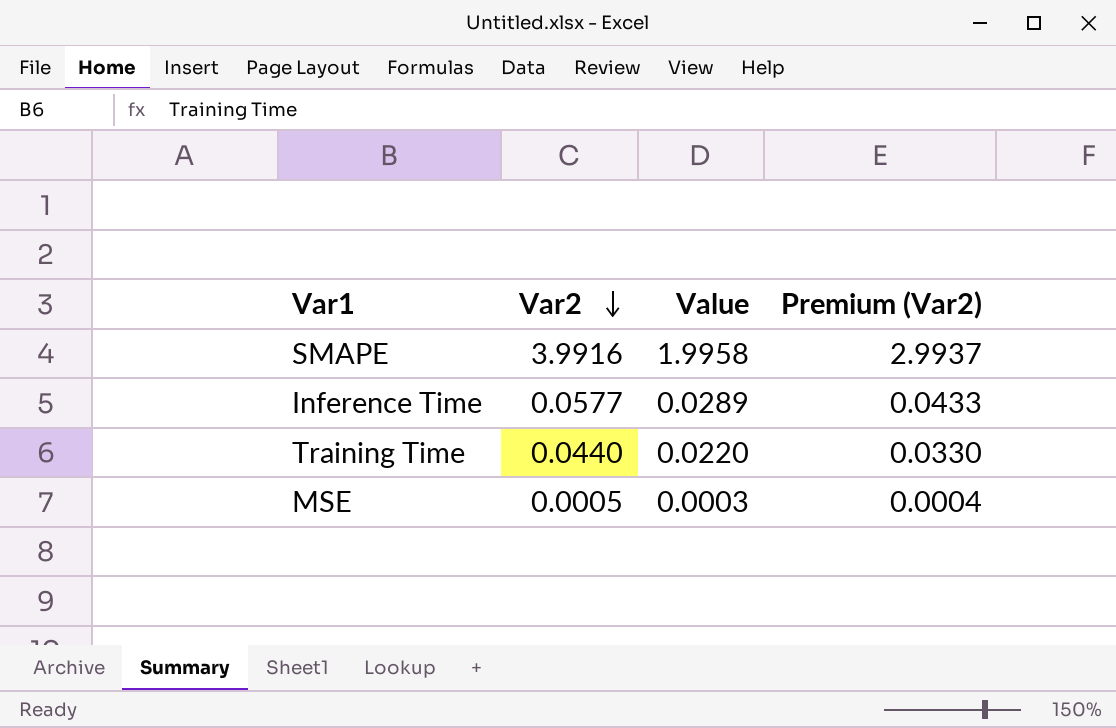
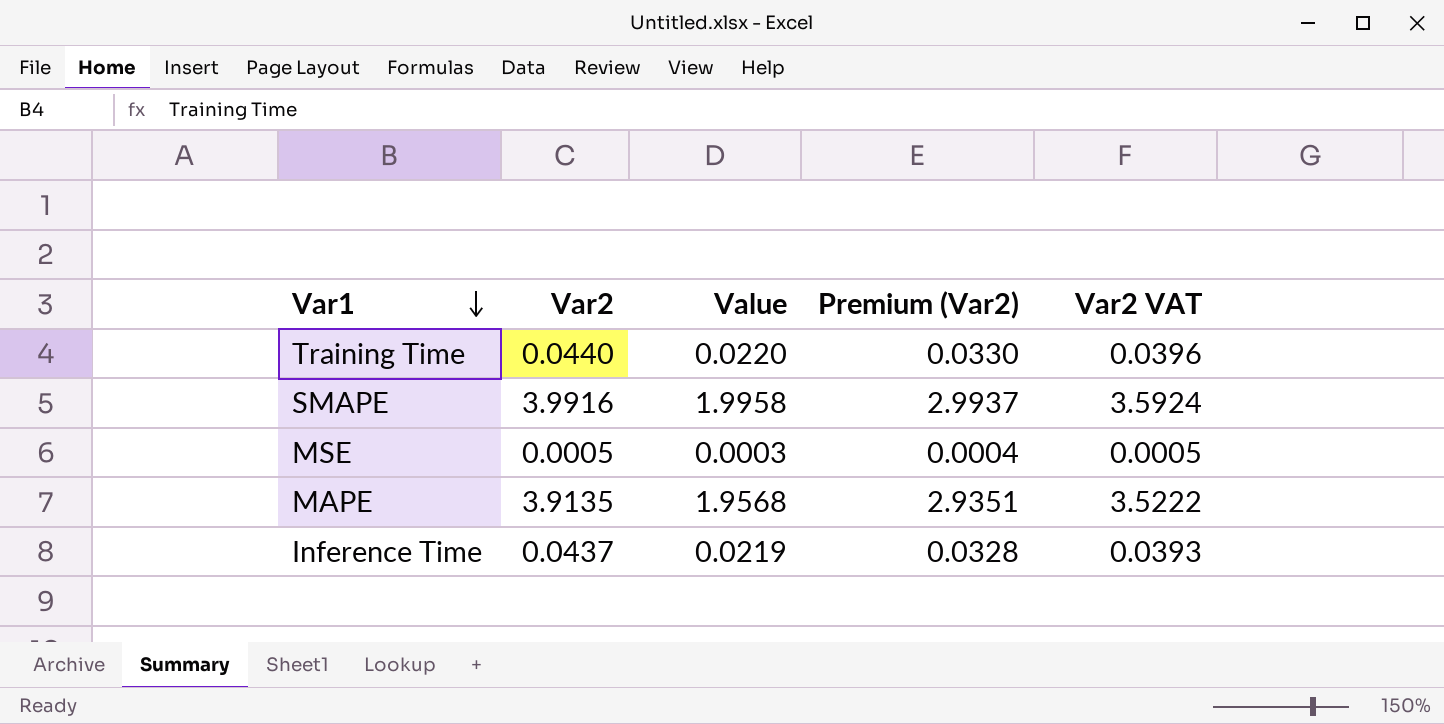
row order: Var2 descending -> Var1 descending
column Var2 VAT | formula: none -> [Var2] * 0.9
row MAPE: none -> 3.9135 | 1.9568 | 2.9351 | 3.5222
Inference Time | Var2: 0.0577 -> 0.0437
Inference Time | Value: 0.0289 -> 0.0219
Inference Time | Premium (Var2): 0.0433 -> 0.0328

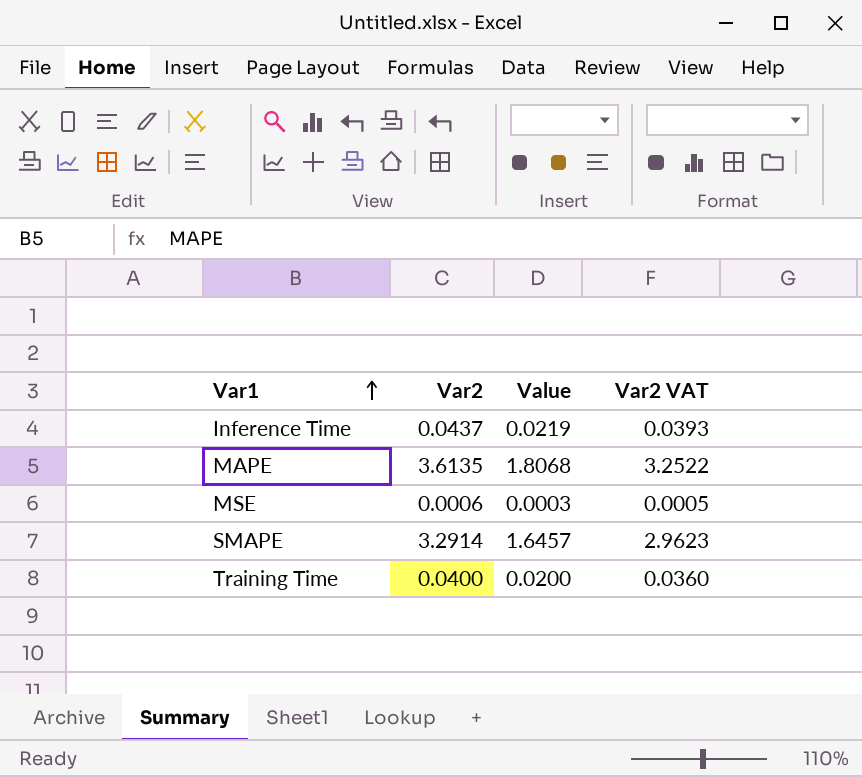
row order: Var1 descending -> Var1 ascending
column Premium (Var2) | formula: [Var2] * 0.75 -> none
MAPE | Var2: 3.9135 -> 3.6135
MAPE | Value: 1.9568 -> 1.8068
MAPE | Var2 VAT: 3.5222 -> 3.2522
MSE | Var2: 0.0005 -> 0.0006
SMAPE | Var2: 3.9916 -> 3.2914
SMAPE | Value: 1.9958 -> 1.6457
SMAPE | Var2 VAT: 3.5924 -> 2.9623
Training Time | Var2: 0.0440 -> 0.0400
Training Time | Value: 0.0220 -> 0.0200
Training Time | Var2 VAT: 0.0396 -> 0.0360

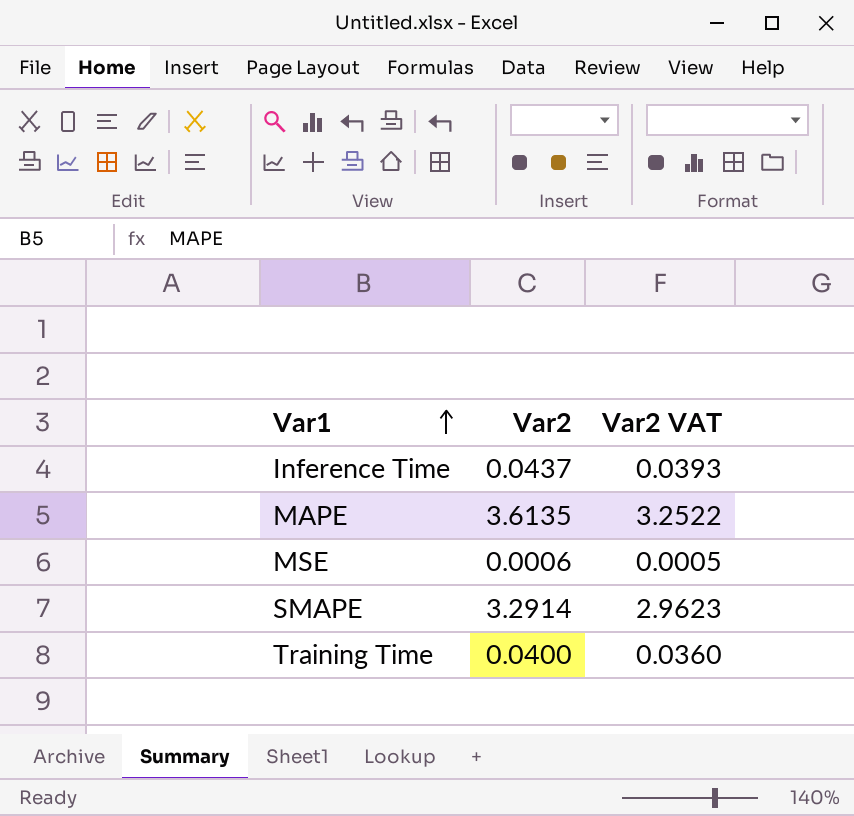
column Value | formula: [Var2] * 0.5 -> none

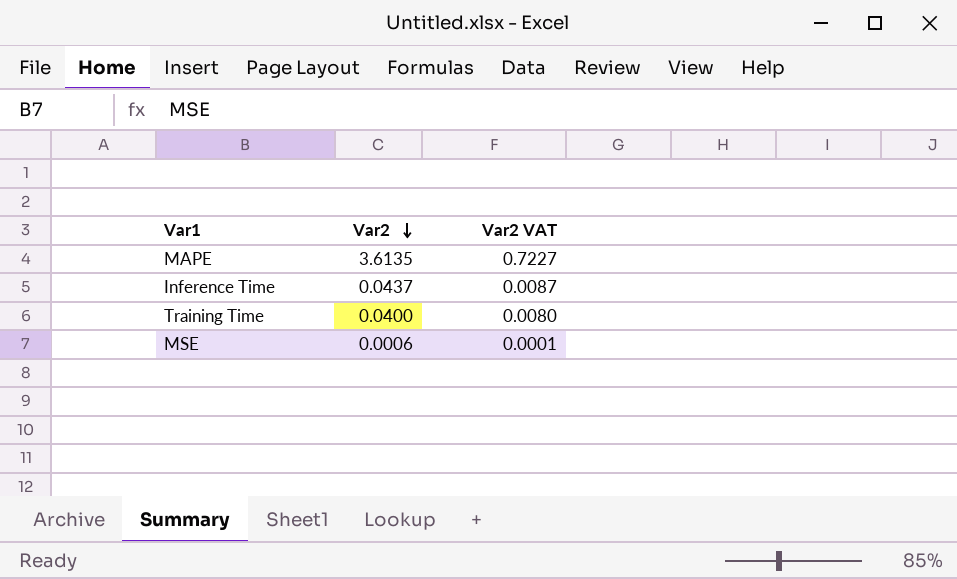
row order: Var1 ascending -> Var2 descending
column Var2 VAT | formula: [Var2] * 0.9 -> [Var2] * 0.2
row SMAPE: 3.2914 | 2.9623 -> none

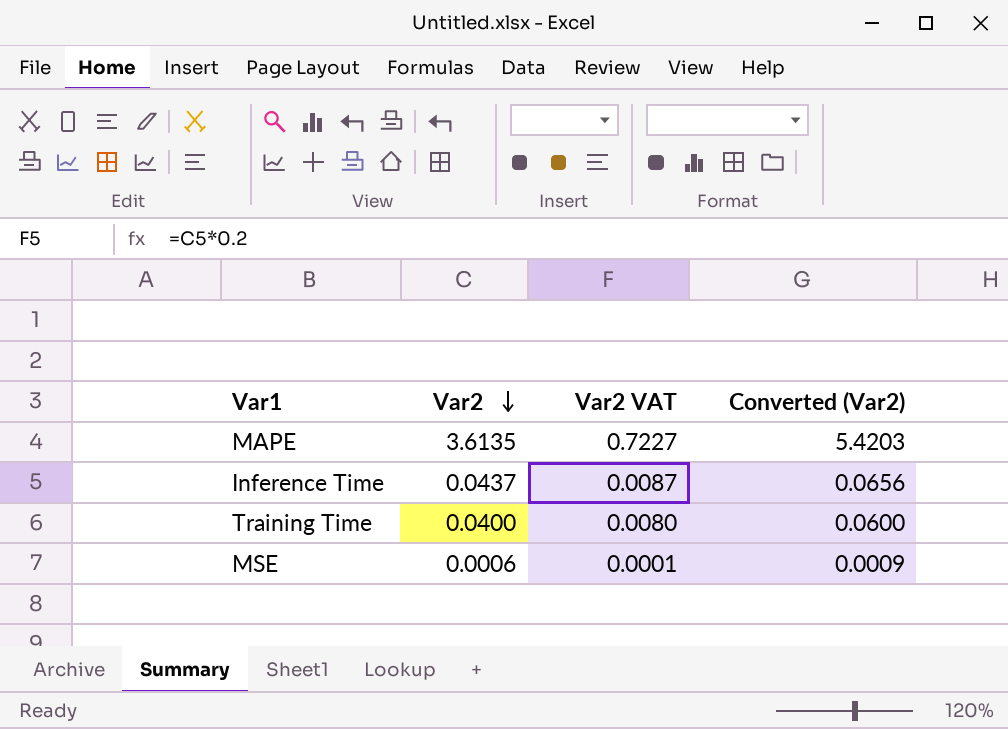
column Converted (Var2) | formula: none -> [Var2] * 1.5

